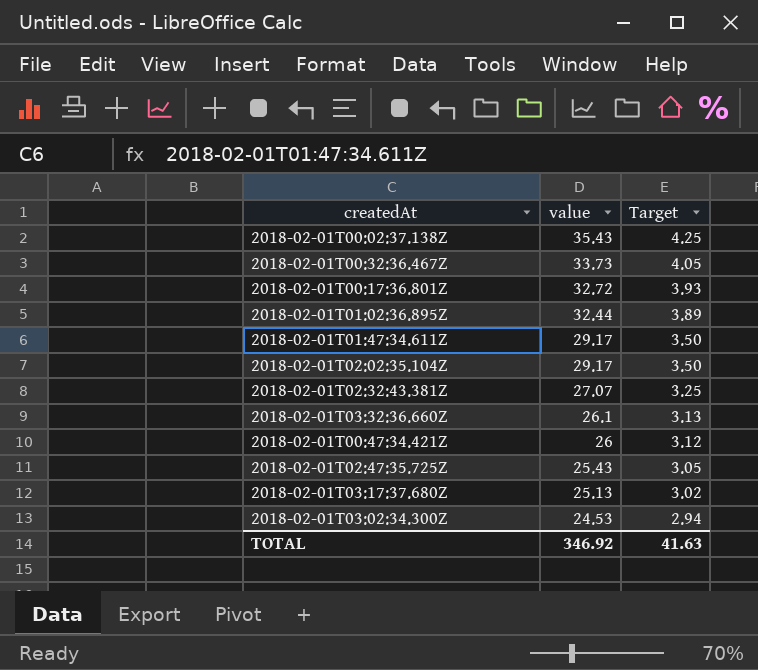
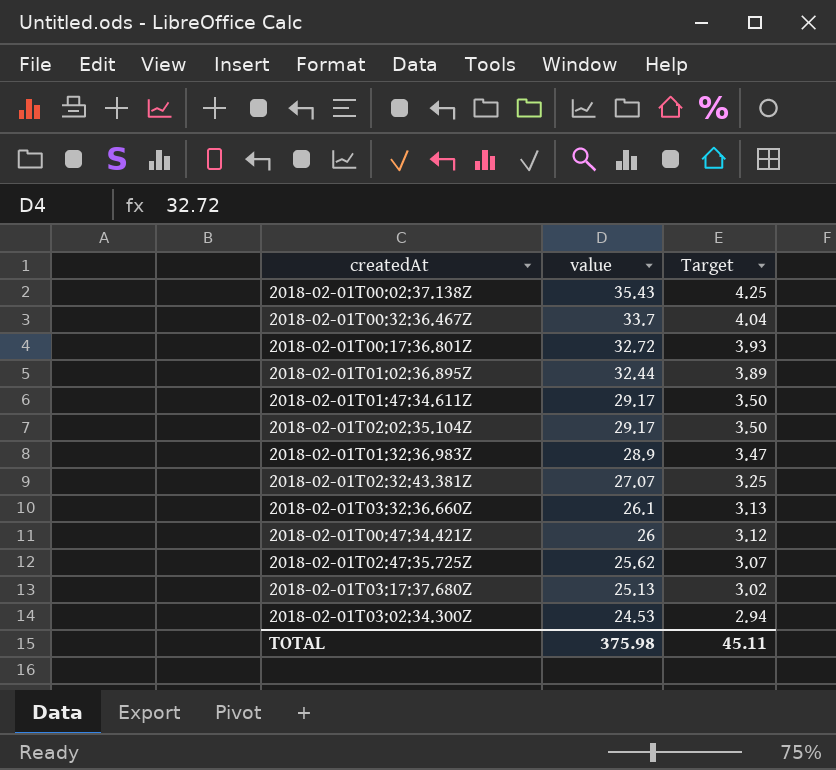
2018-02-01T00:32:36.467Z | value: 33.73 -> 33.7
2018-02-01T00:32:36.467Z | Target: 4.05 -> 4.04
row 2018-02-01T01:32:36.983Z: none -> 28.9 | 3.47
2018-02-01T02:47:35.725Z | value: 25.43 -> 25.62
2018-02-01T02:47:35.725Z | Target: 3.05 -> 3.07
TOTAL | value: 346.92 -> 375.98
TOTAL | Target: 41.63 -> 45.11

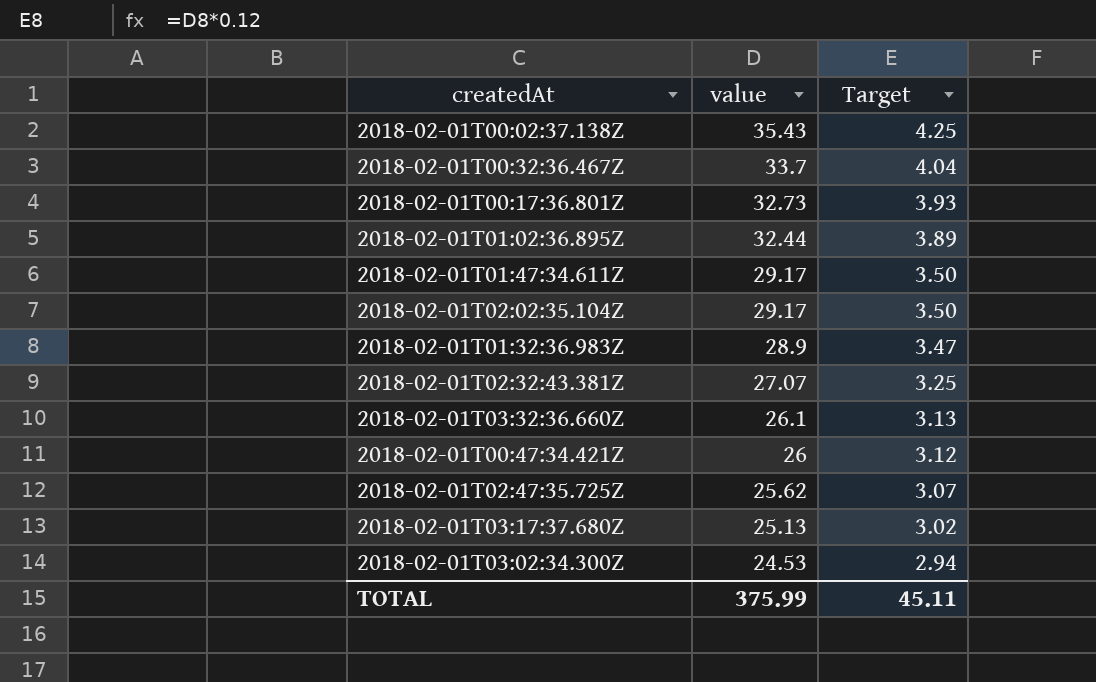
2018-02-01T00:17:36.801Z | value: 32.72 -> 32.73
TOTAL | value: 375.98 -> 375.99

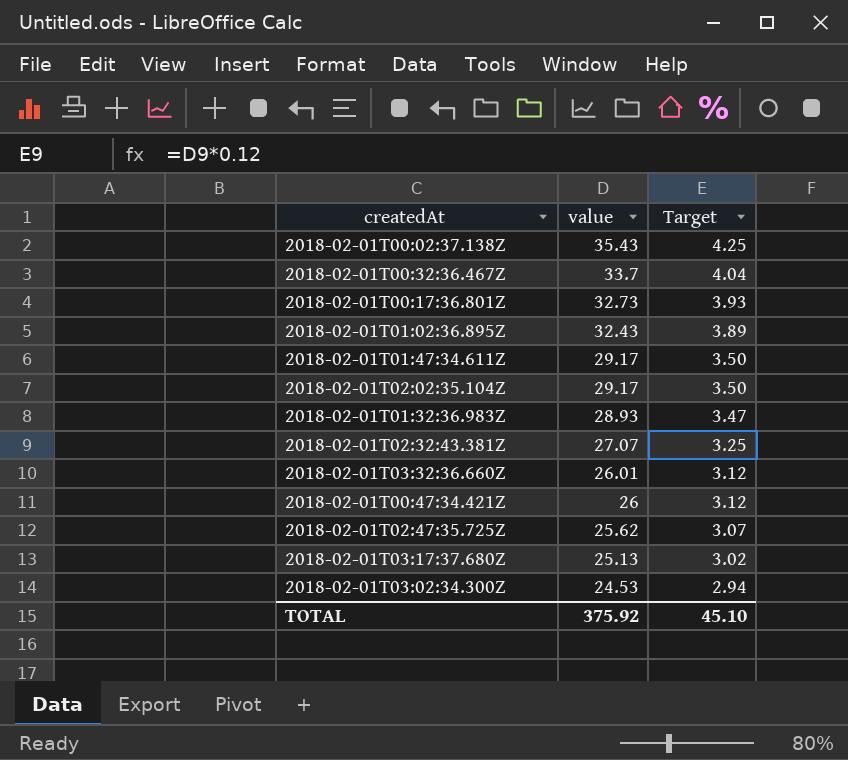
2018-02-01T01:02:36.895Z | value: 32.44 -> 32.43
2018-02-01T01:32:36.983Z | value: 28.9 -> 28.93
2018-02-01T03:32:36.660Z | value: 26.1 -> 26.01
2018-02-01T03:32:36.660Z | Target: 3.13 -> 3.12
TOTAL | value: 375.99 -> 375.92
TOTAL | Target: 45.11 -> 45.10

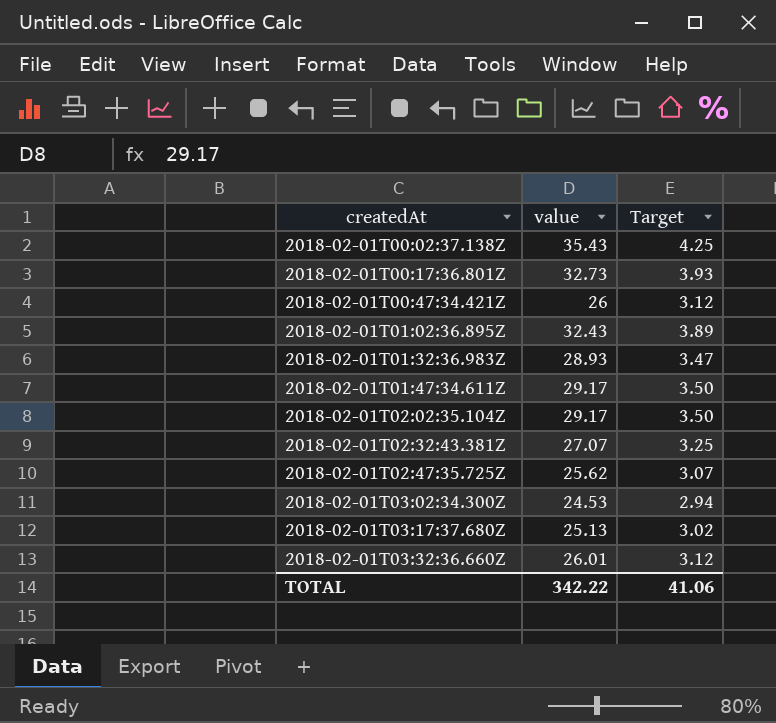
row order: value descending -> createdAt ascending
row 2018-02-01T00:32:36.467Z: 33.7 | 4.04 -> none
TOTAL | value: 375.92 -> 342.22
TOTAL | Target: 45.10 -> 41.06

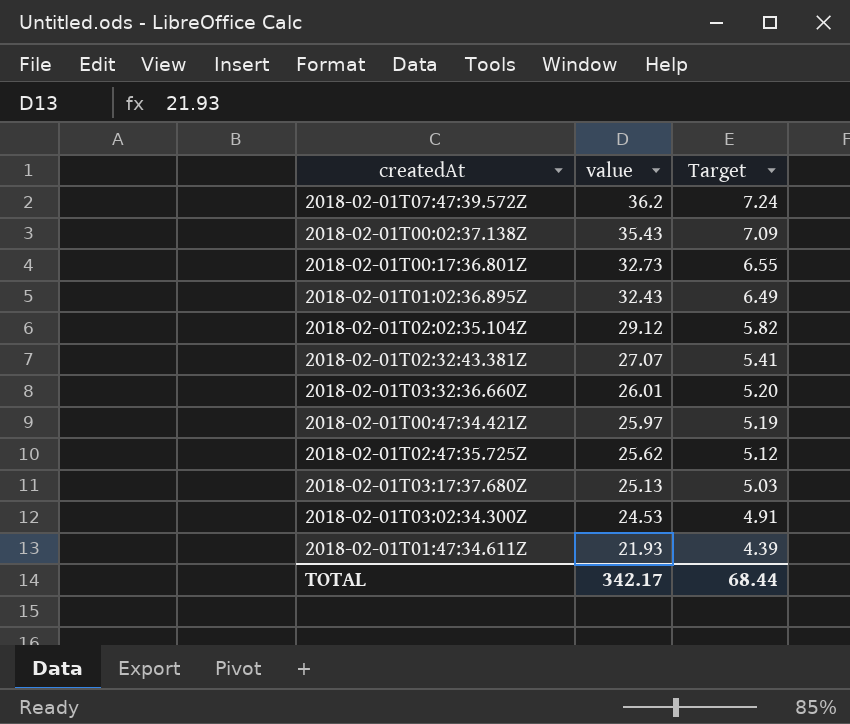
row order: createdAt ascending -> value descending
column Target | formula: [value] * 0.12 -> [value] * 0.2
row 2018-02-01T01:32:36.983Z: 28.93 | 3.47 -> none
row 2018-02-01T07:47:39.572Z: none -> 36.2 | 7.24
2018-02-01T02:02:35.104Z | value: 29.17 -> 29.12
2018-02-01T00:47:34.421Z | value: 26 -> 25.97
2018-02-01T01:47:34.611Z | value: 29.17 -> 21.93
TOTAL | value: 342.22 -> 342.17
TOTAL | Target: 41.06 -> 68.44

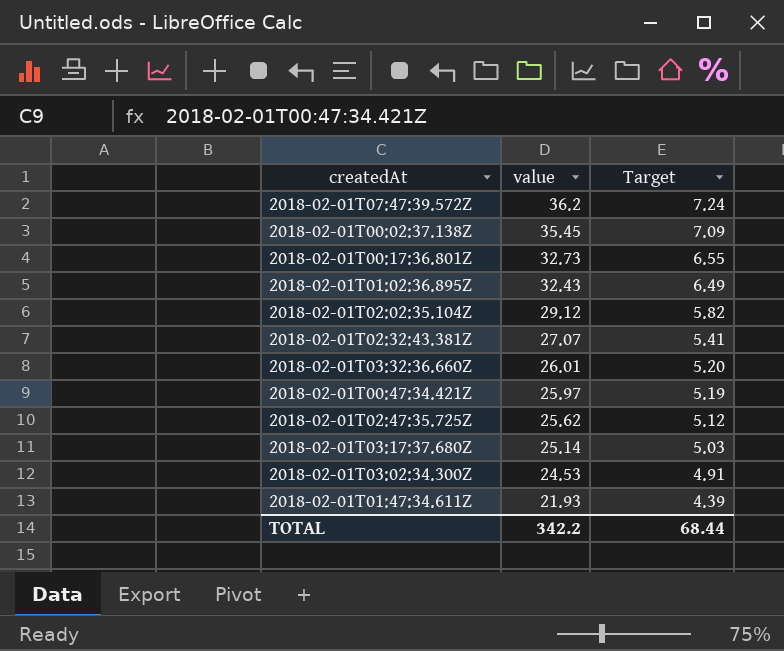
2018-02-01T00:02:37.138Z | value: 35.43 -> 35.45
2018-02-01T03:17:37.680Z | value: 25.13 -> 25.14
TOTAL | value: 342.17 -> 342.2

